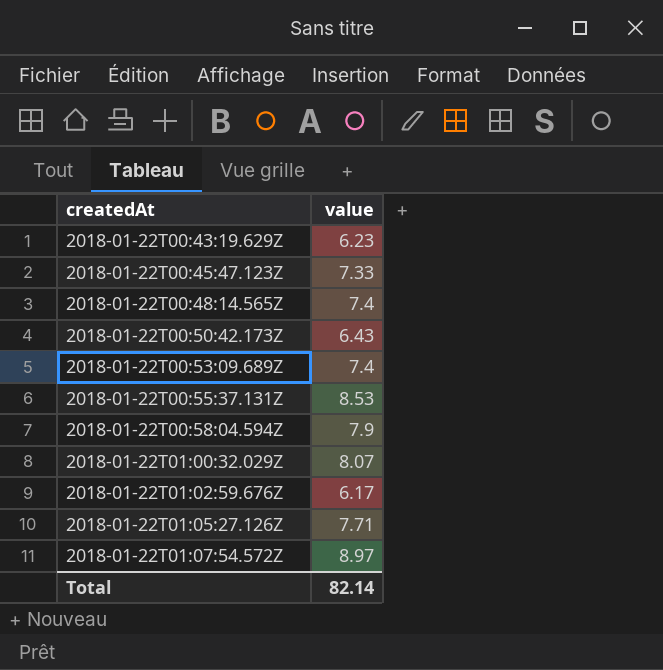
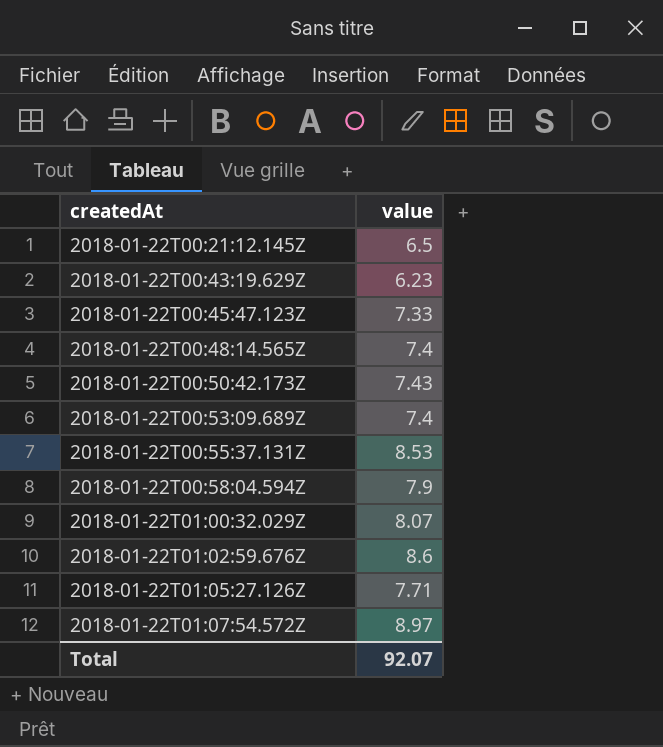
row 2018-01-22T00:21:12.145Z: none -> 6.5
2018-01-22T00:50:42.173Z | value: 6.43 -> 7.43
2018-01-22T01:02:59.676Z | value: 6.17 -> 8.6
Total | value: 82.14 -> 92.07

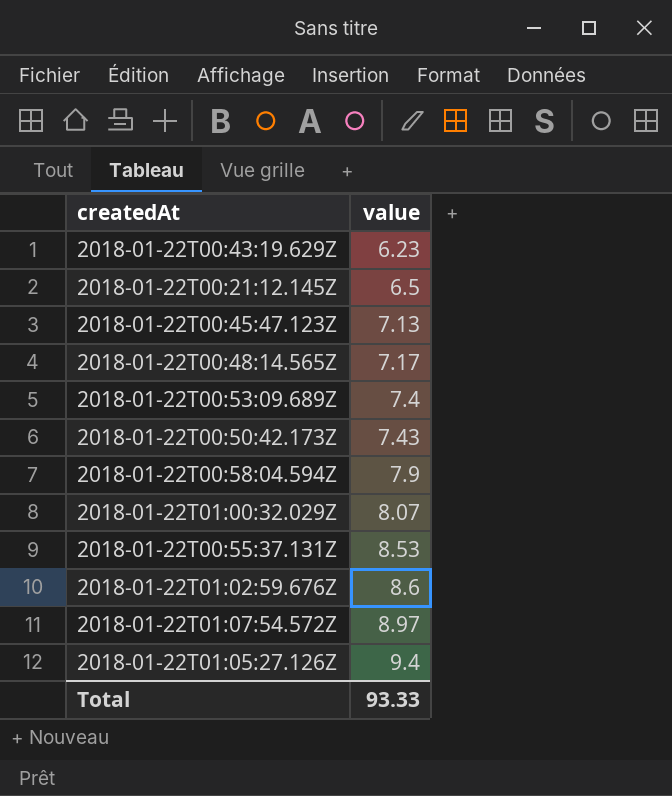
row order: createdAt ascending -> value ascending
2018-01-22T00:45:47.123Z | value: 7.33 -> 7.13
2018-01-22T00:48:14.565Z | value: 7.4 -> 7.17
2018-01-22T01:05:27.126Z | value: 7.71 -> 9.4
Total | value: 92.07 -> 93.33

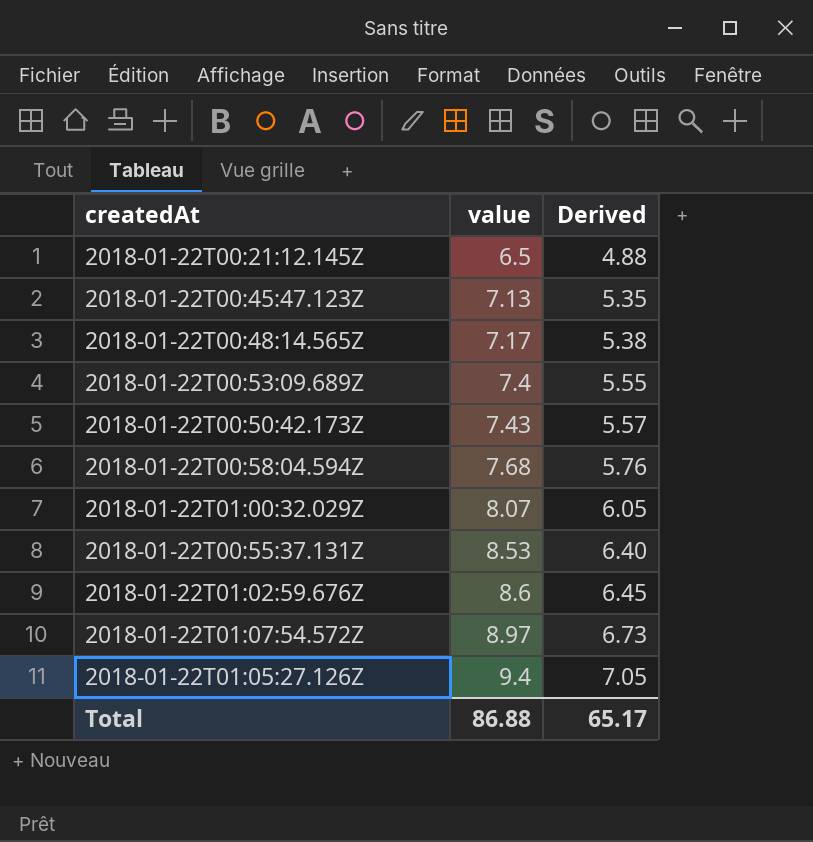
column Derived | formula: none -> [value] * 0.75
row 2018-01-22T00:43:19.629Z: 6.23 -> none
2018-01-22T00:58:04.594Z | value: 7.9 -> 7.68
Total | value: 93.33 -> 86.88

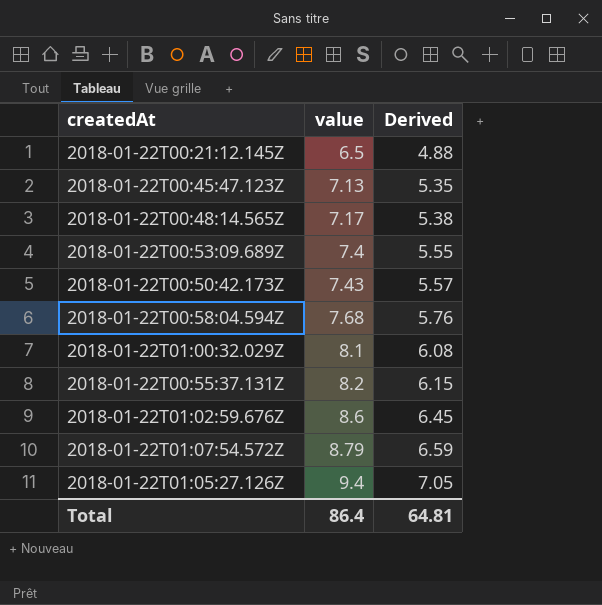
2018-01-22T01:00:32.029Z | value: 8.07 -> 8.1
2018-01-22T01:00:32.029Z | Derived: 6.05 -> 6.08
2018-01-22T00:55:37.131Z | value: 8.53 -> 8.2
2018-01-22T00:55:37.131Z | Derived: 6.40 -> 6.15
2018-01-22T01:07:54.572Z | value: 8.97 -> 8.79
2018-01-22T01:07:54.572Z | Derived: 6.73 -> 6.59
Total | value: 86.88 -> 86.4
Total | Derived: 65.17 -> 64.81

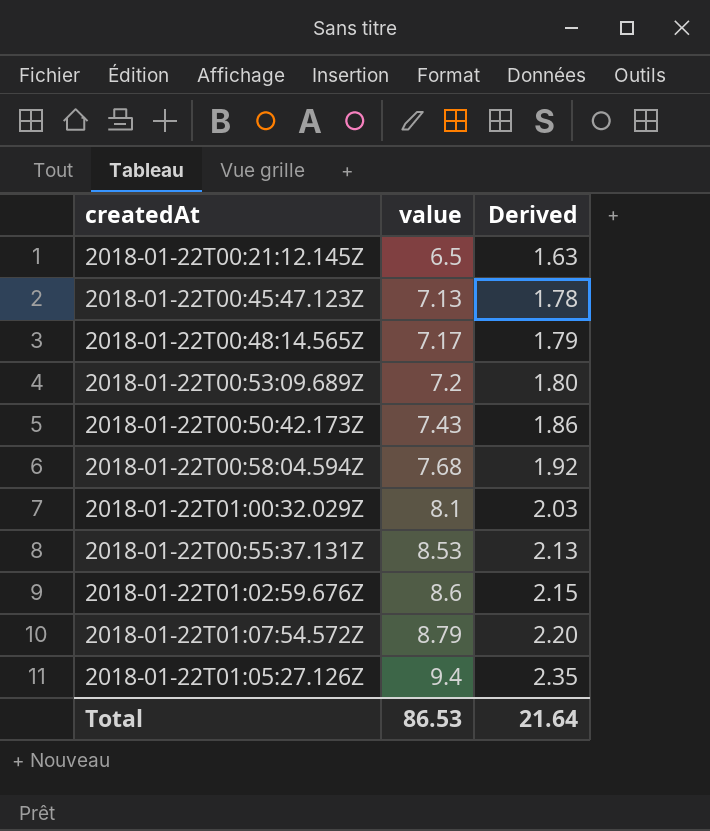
column Derived | formula: [value] * 0.75 -> [value] * 0.25
2018-01-22T00:53:09.689Z | value: 7.4 -> 7.2
2018-01-22T00:55:37.131Z | value: 8.2 -> 8.53
Total | value: 86.4 -> 86.53
Total | Derived: 64.81 -> 21.64

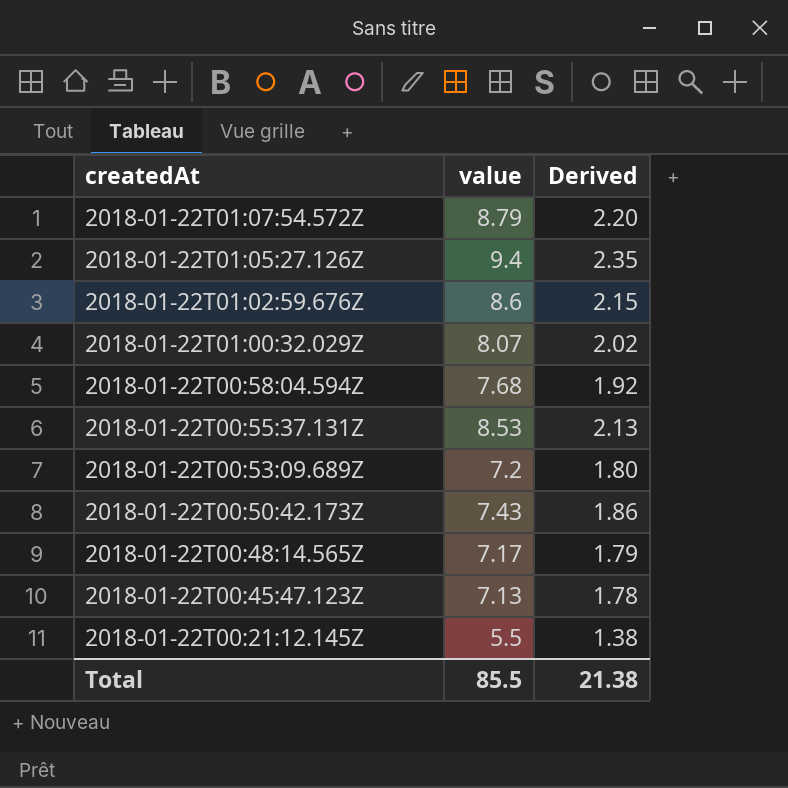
row order: value ascending -> createdAt descending
2018-01-22T01:00:32.029Z | value: 8.1 -> 8.07
2018-01-22T01:00:32.029Z | Derived: 2.03 -> 2.02
2018-01-22T00:21:12.145Z | value: 6.5 -> 5.5
2018-01-22T00:21:12.145Z | Derived: 1.63 -> 1.38
Total | value: 86.53 -> 85.5
Total | Derived: 21.64 -> 21.38

